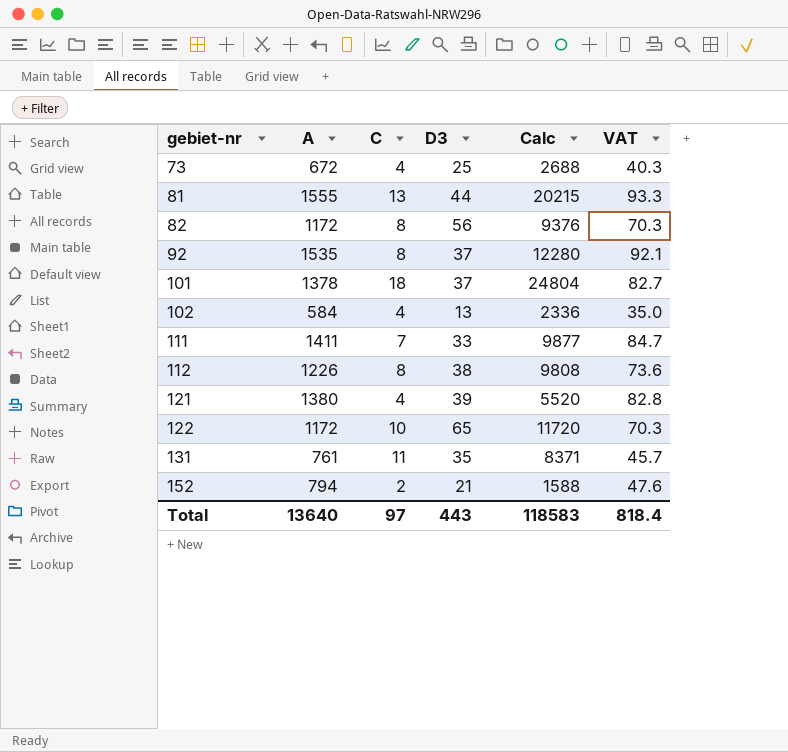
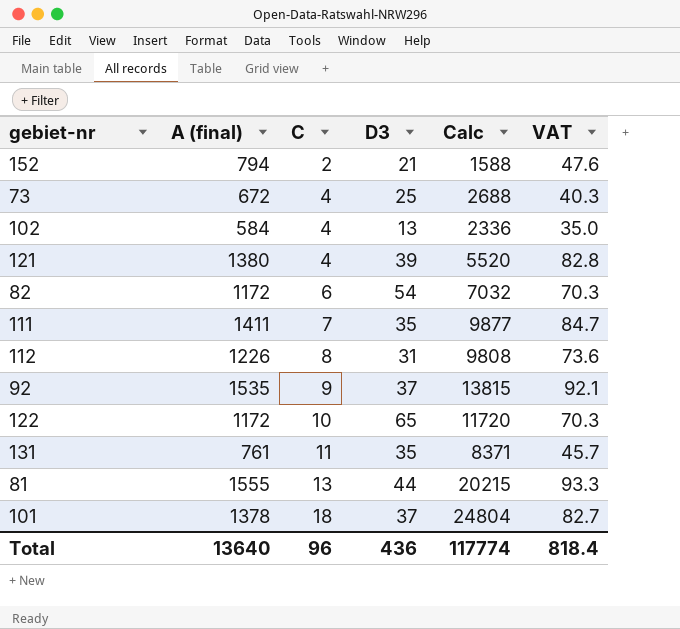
row order: gebiet-nr ascending -> C ascending
column name: A -> A (final)
82 | C: 8 -> 6
82 | D3: 56 -> 54
82 | Calc: 9376 -> 7032
111 | D3: 33 -> 35
112 | D3: 38 -> 31
92 | C: 8 -> 9
92 | Calc: 12280 -> 13815
Total | C: 97 -> 96
Total | D3: 443 -> 436
Total | Calc: 118583 -> 117774

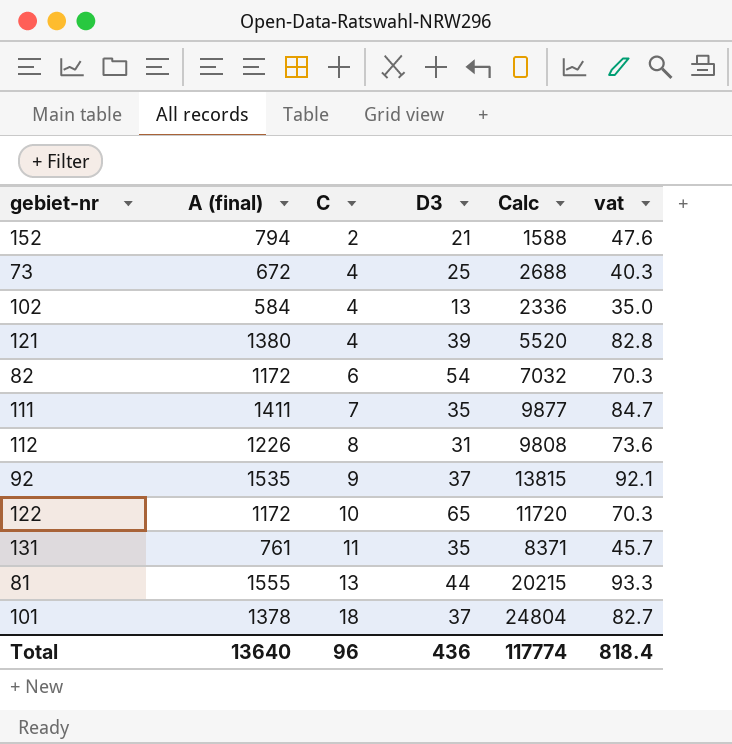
column name: VAT -> vat

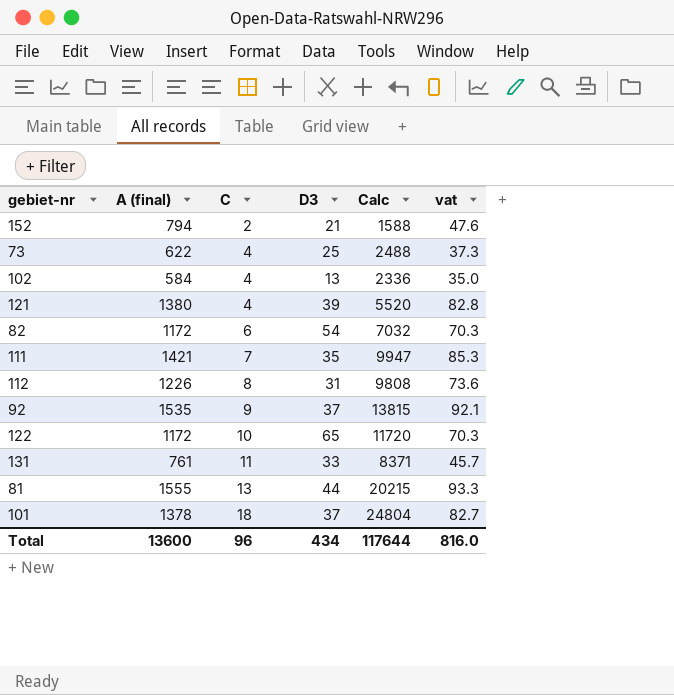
73 | A (final): 672 -> 622
73 | Calc: 2688 -> 2488
73 | vat: 40.3 -> 37.3
111 | A (final): 1411 -> 1421
111 | Calc: 9877 -> 9947
111 | vat: 84.7 -> 85.3
131 | D3: 35 -> 33
Total | A (final): 13640 -> 13600
Total | D3: 436 -> 434
Total | Calc: 117774 -> 117644
Total | vat: 818.4 -> 816.0

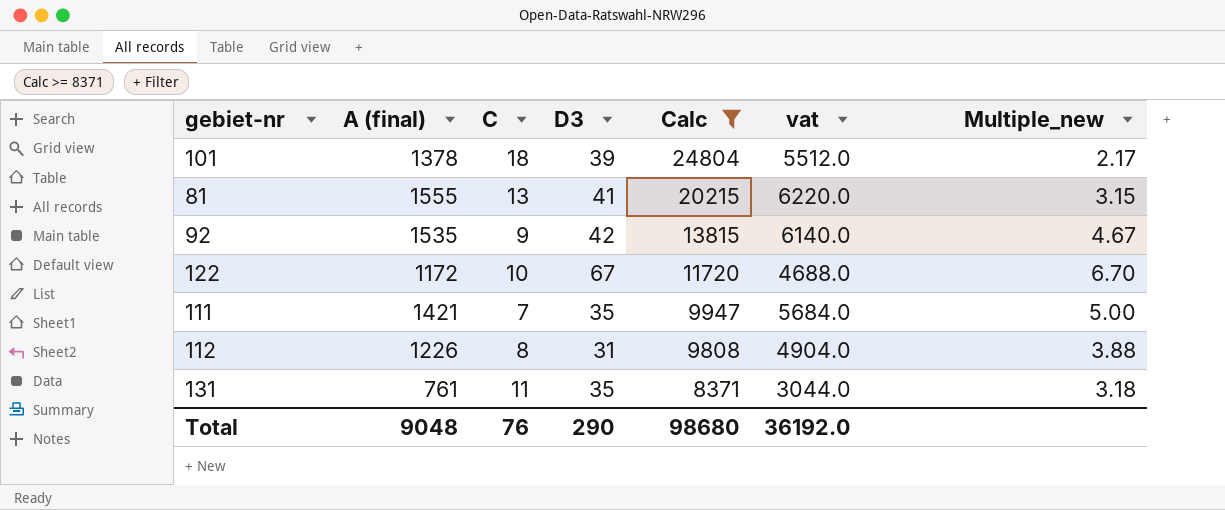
filter: none -> Calc >= 8371
row order: C ascending -> Calc descending
column vat | formula: [A (final)] * 0.06 -> [A (final)] * 4
column Multiple_new | formula: none -> [D3] / [C]
101 | D3: 37 -> 39
81 | D3: 44 -> 41
92 | D3: 37 -> 42
122 | D3: 65 -> 67
131 | D3: 33 -> 35
Total | A (final): 13600 -> 9048
Total | C: 96 -> 76
Total | D3: 434 -> 290
Total | Calc: 117644 -> 98680
Total | vat: 816.0 -> 36192.0

